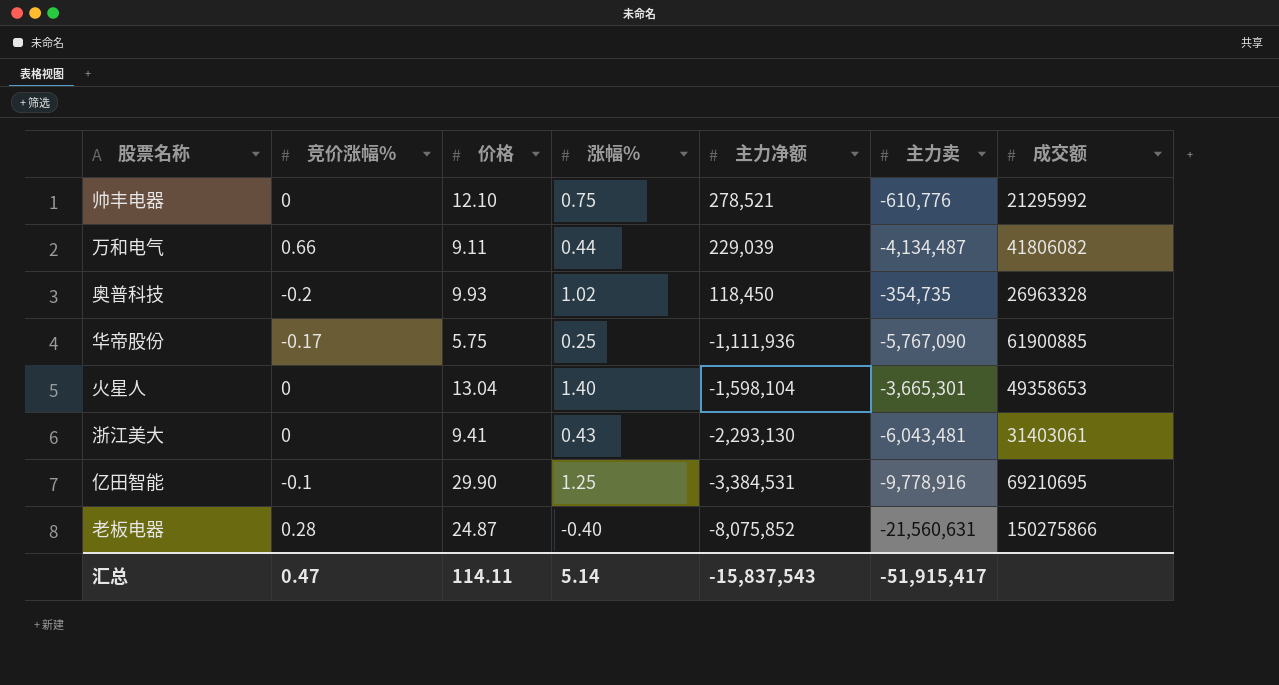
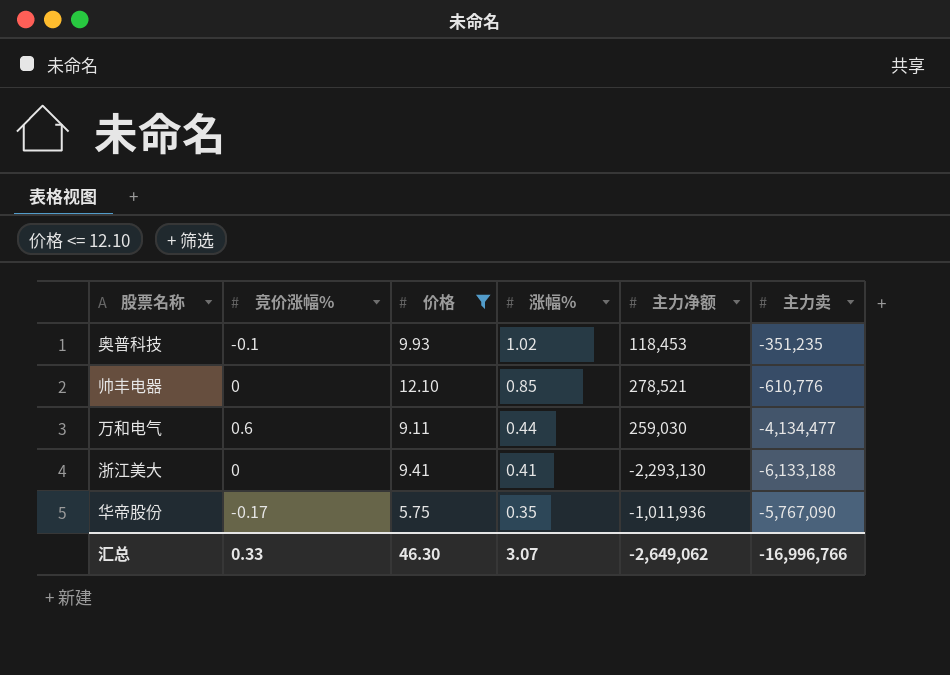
filter: none -> 价格 <= 12.10
row order: 主力净额 descending -> 涨幅% descending
column 成交额 | position: 7 -> none
奥普科技 | 竞价涨幅%: -0.2 -> -0.1
奥普科技 | 主力净额: 118,450 -> 118,453
奥普科技 | 主力卖: -354,735 -> -351,235
帅丰电器 | 涨幅%: 0.75 -> 0.85
万和电气 | 竞价涨幅%: 0.66 -> 0.6
万和电气 | 主力净额: 229,039 -> 259,030
万和电气 | 主力卖: -4,134,487 -> -4,134,477
浙江美大 | 涨幅%: 0.43 -> 0.41
浙江美大 | 主力卖: -6,043,481 -> -6,133,188
华帝股份 | 涨幅%: 0.25 -> 0.35
华帝股份 | 主力净额: -1,111,936 -> -1,011,936
汇总 | 竞价涨幅%: 0.47 -> 0.33
汇总 | 价格: 114.11 -> 46.30
汇总 | 涨幅%: 5.14 -> 3.07
汇总 | 主力净额: -15,837,543 -> -2,649,062
汇总 | 主力卖: -51,915,417 -> -16,996,766

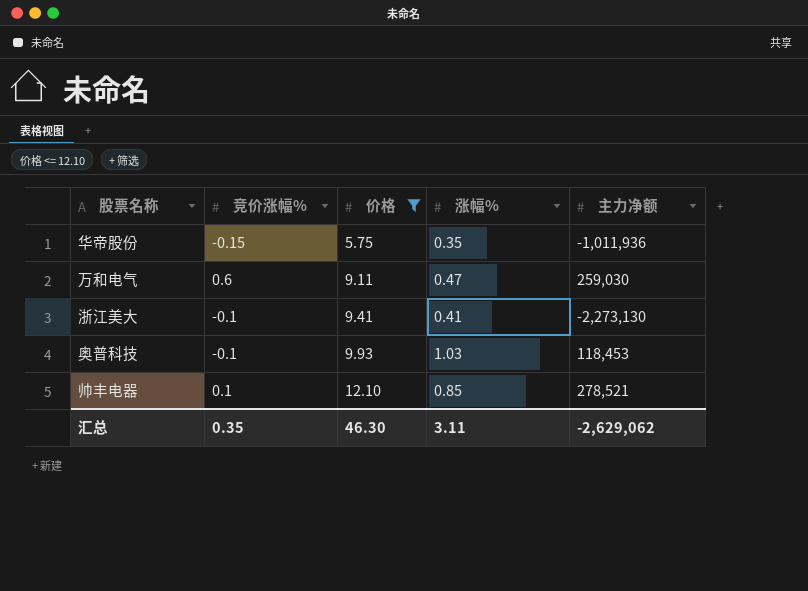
row order: 涨幅% descending -> 价格 ascending
column 主力卖 | position: 6 -> none
华帝股份 | 竞价涨幅%: -0.17 -> -0.15
万和电气 | 涨幅%: 0.44 -> 0.47
浙江美大 | 竞价涨幅%: 0 -> -0.1
浙江美大 | 主力净额: -2,293,130 -> -2,273,130
奥普科技 | 涨幅%: 1.02 -> 1.03
帅丰电器 | 竞价涨幅%: 0 -> 0.1
汇总 | 竞价涨幅%: 0.33 -> 0.35
汇总 | 涨幅%: 3.07 -> 3.11
汇总 | 主力净额: -2,649,062 -> -2,629,062

